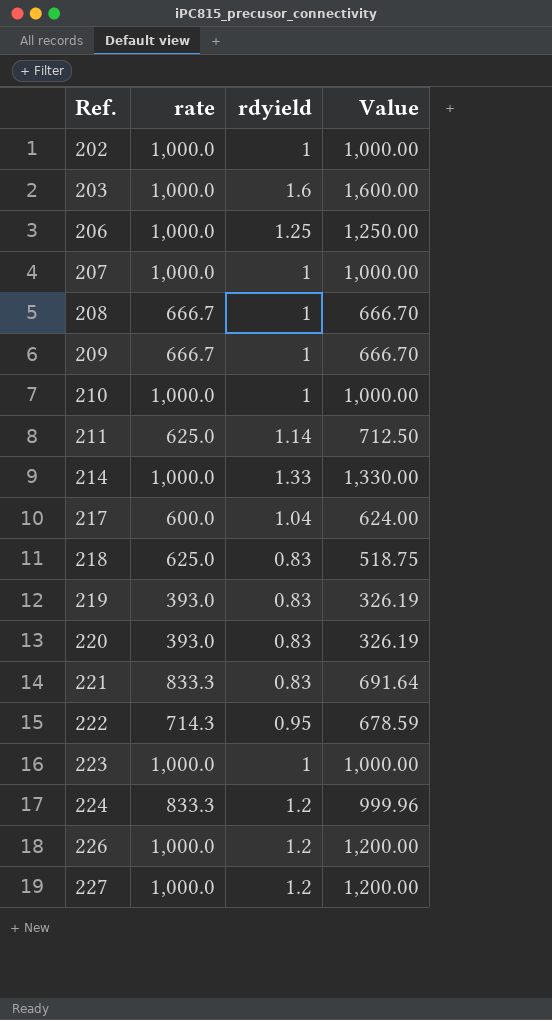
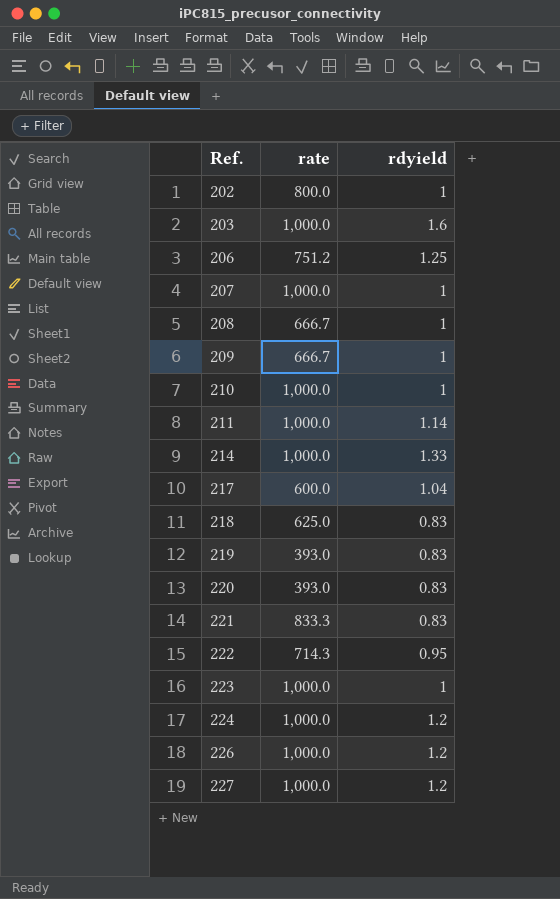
column Value | formula: [rate] * [rdyield] -> none
202 | rate: 1,000.0 -> 800.0
206 | rate: 1,000.0 -> 751.2
211 | rate: 625.0 -> 1,000.0
224 | rate: 833.3 -> 1,000.0

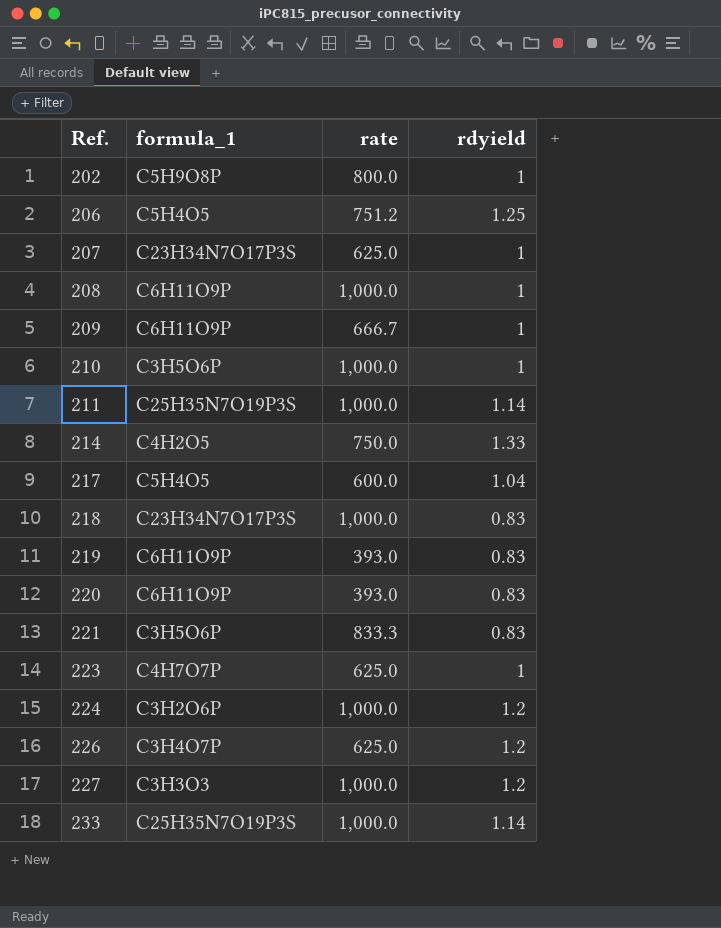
column formula_1 | position: none -> 2
row 203: 1,000.0 | 1.6 -> none
row 222: 714.3 | 0.95 -> none
207 | rate: 1,000.0 -> 625.0
208 | rate: 666.7 -> 1,000.0
214 | rate: 1,000.0 -> 750.0
218 | rate: 625.0 -> 1,000.0
223 | rate: 1,000.0 -> 625.0
226 | rate: 1,000.0 -> 625.0
row 233: none -> C25H35N7O19P3S | 1,000.0 | 1.14

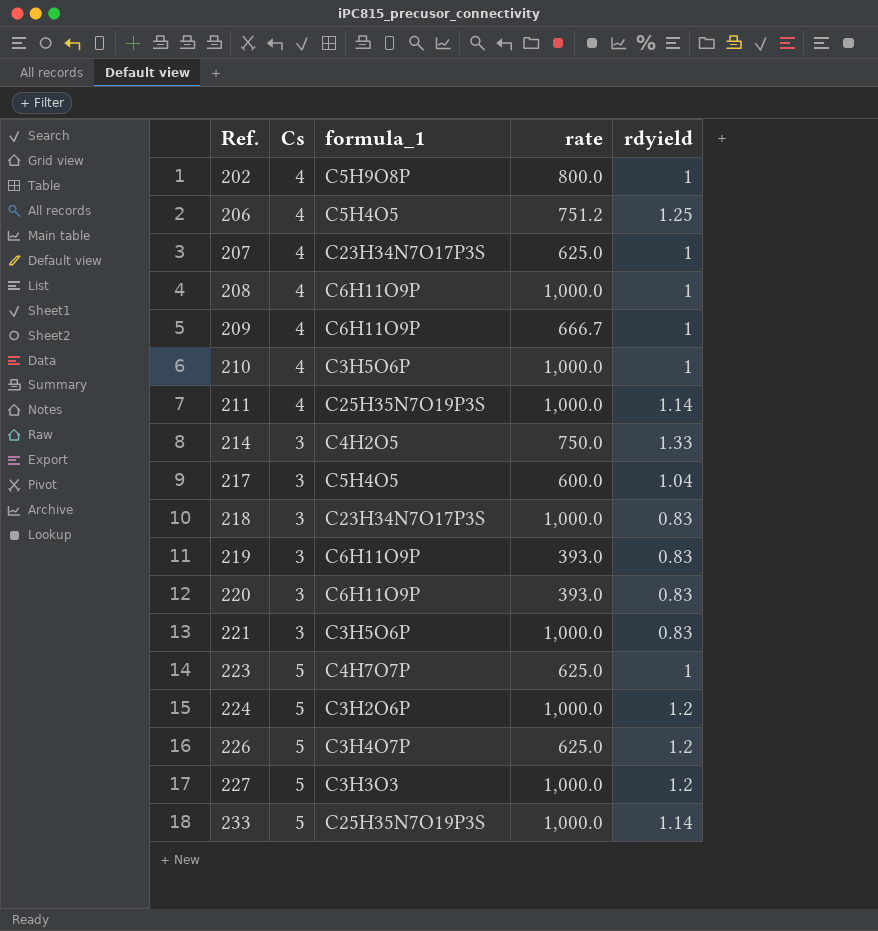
column Cs | position: none -> 2
221 | rate: 833.3 -> 1,000.0

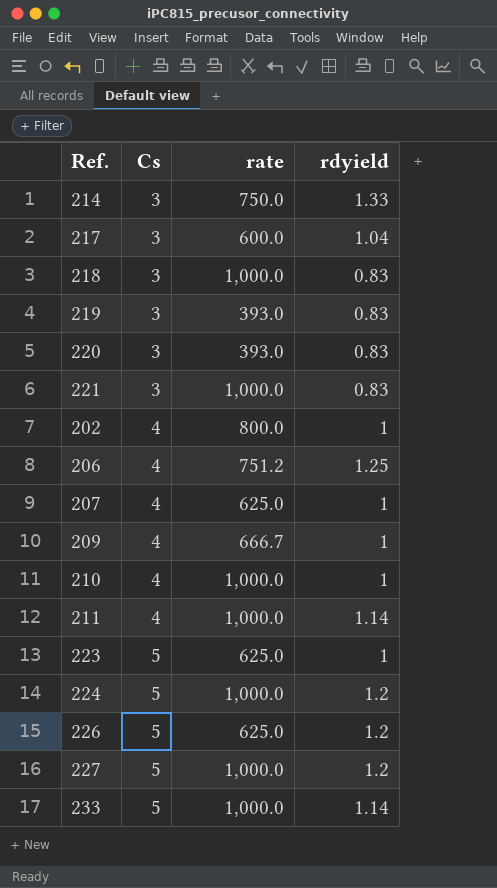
row order: Ref. ascending -> Cs ascending
column formula_1 | position: 3 -> none
row 208: 4 | C6H11O9P | 1,000.0 | 1 -> none

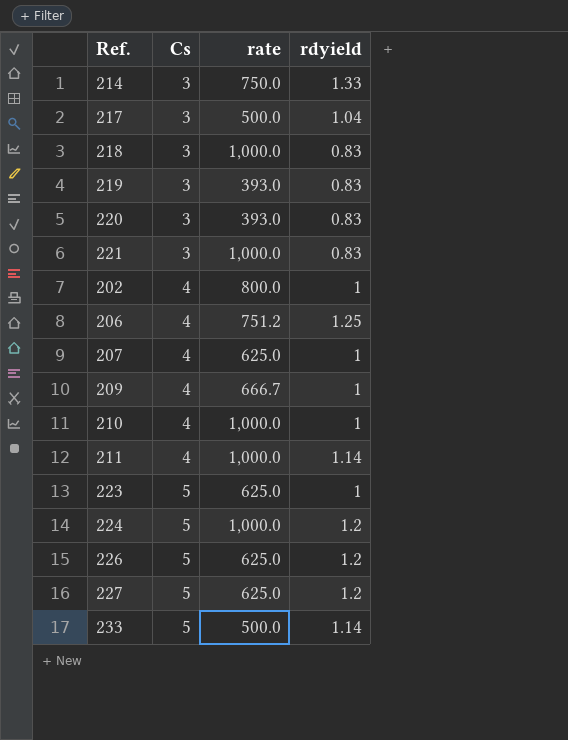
217 | rate: 600.0 -> 500.0
227 | rate: 1,000.0 -> 625.0
233 | rate: 1,000.0 -> 500.0

